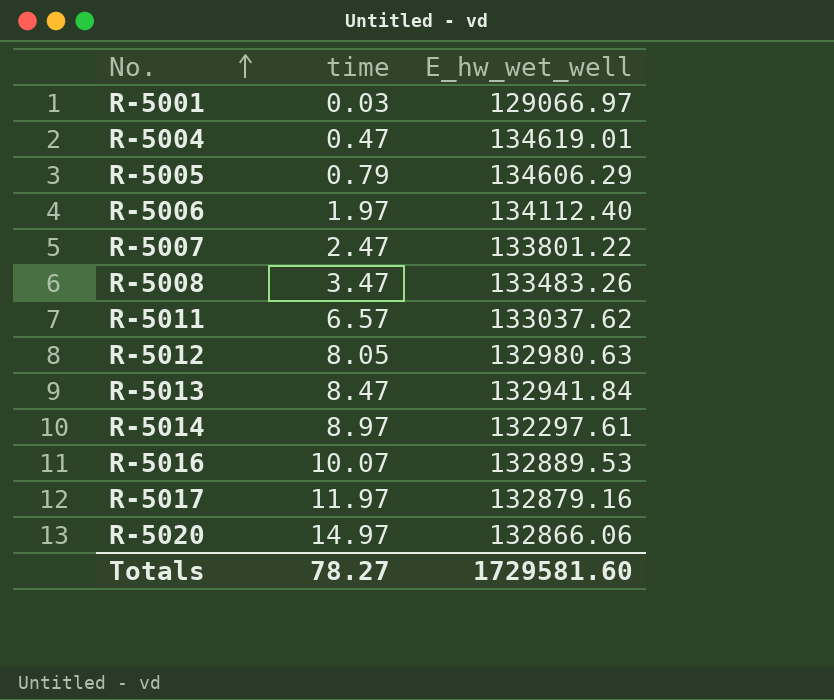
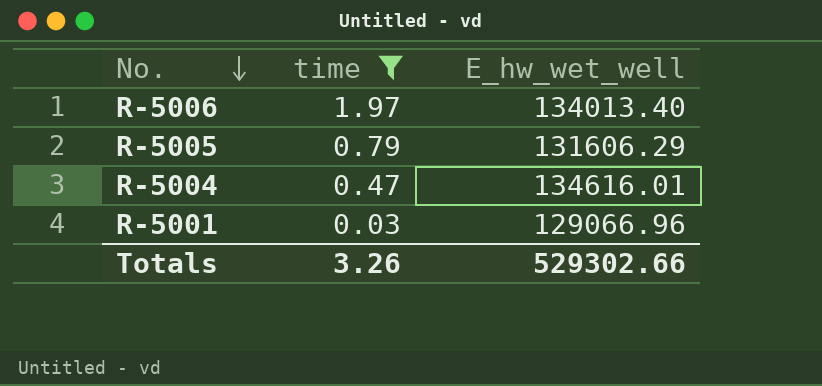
filter: none -> time <= 1.97
row order: No. ascending -> No. descending
R-5006 | E_hw_wet_well: 134112.40 -> 134013.40
R-5005 | E_hw_wet_well: 134606.29 -> 131606.29
R-5004 | E_hw_wet_well: 134619.01 -> 134616.01
R-5001 | E_hw_wet_well: 129066.97 -> 129066.96
Totals | time: 78.27 -> 3.26
Totals | E_hw_wet_well: 1729581.60 -> 529302.66

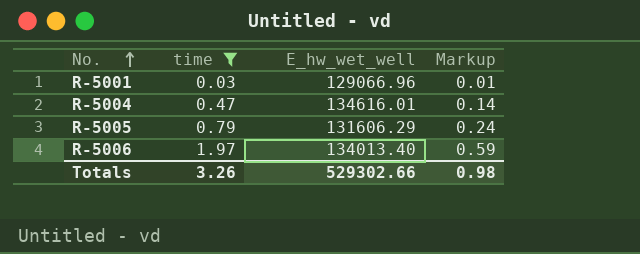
row order: No. descending -> No. ascending
column Markup | formula: none -> [time] * 0.3

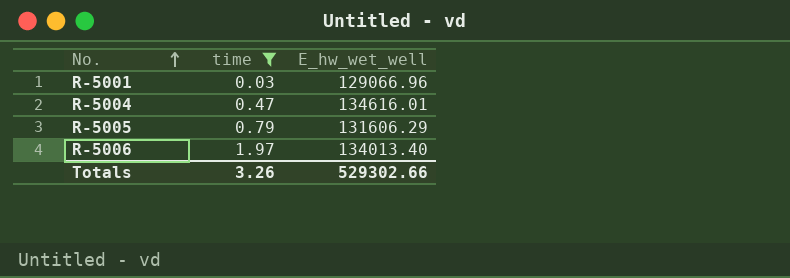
column Markup | formula: [time] * 0.3 -> none

